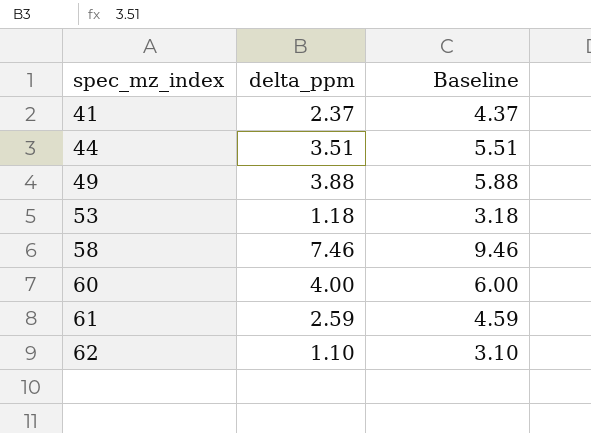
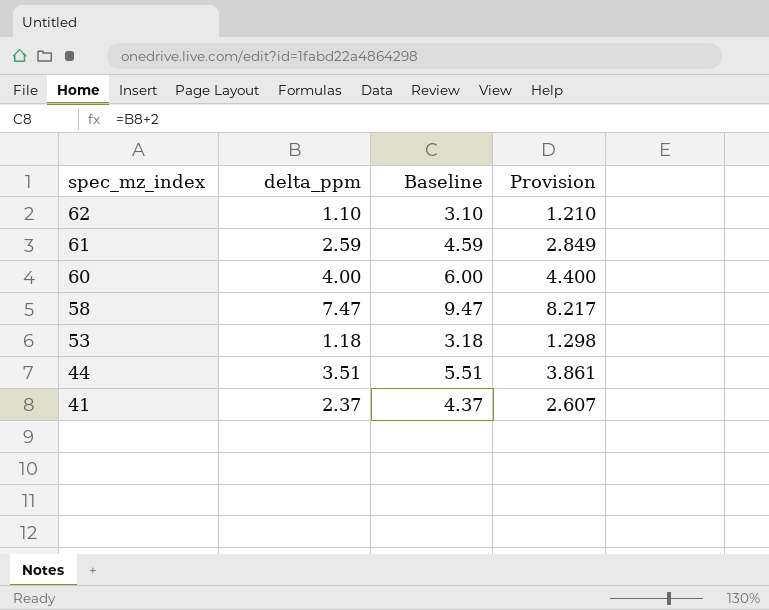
row order: spec_mz_index ascending -> spec_mz_index descending
column Provision | formula: none -> [delta_ppm] * 1.1
row 49: 3.88 | 5.88 -> none
58 | delta_ppm: 7.46 -> 7.47
58 | Baseline: 9.46 -> 9.47

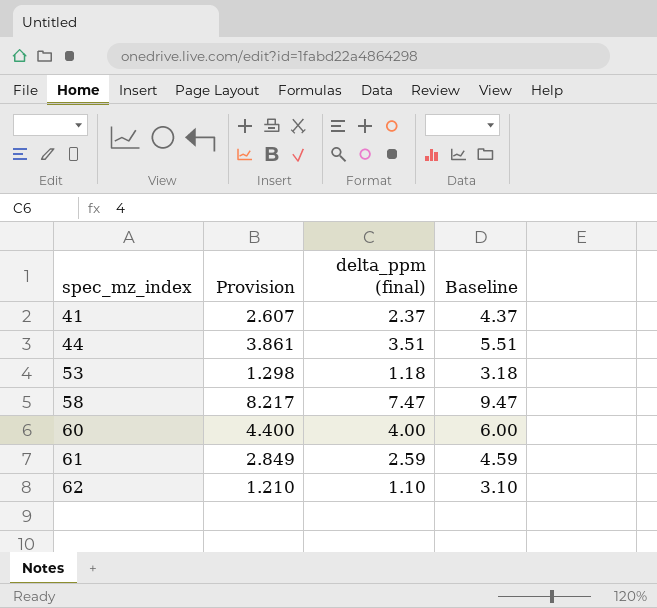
row order: spec_mz_index descending -> spec_mz_index ascending
column Provision | position: 4 -> 2
column name: delta_ppm -> delta_ppm (final)

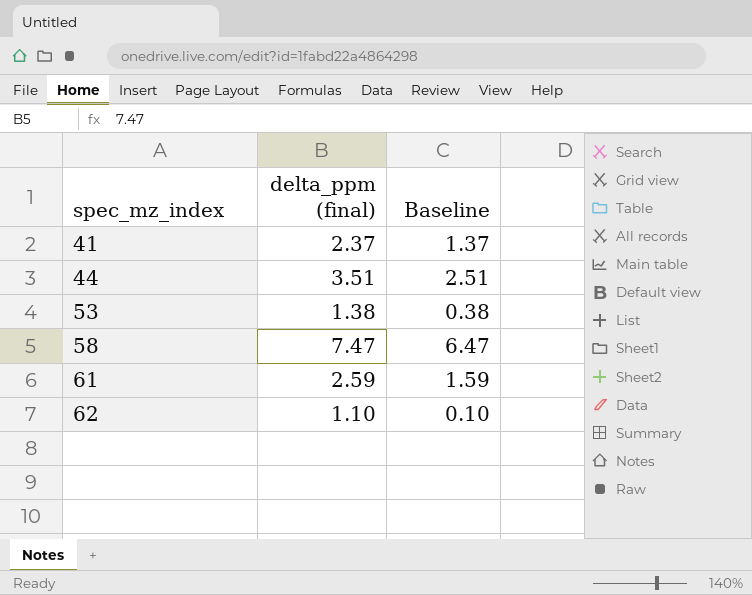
column Provision | formula: [delta_ppm (final)] * 1.1 -> none
column Baseline | formula: [delta_ppm (final)] + 2 -> [delta_ppm (final)] - 1
row 60: 4.400 | 4.00 | 6.00 -> none
53 | delta_ppm (final): 1.18 -> 1.38

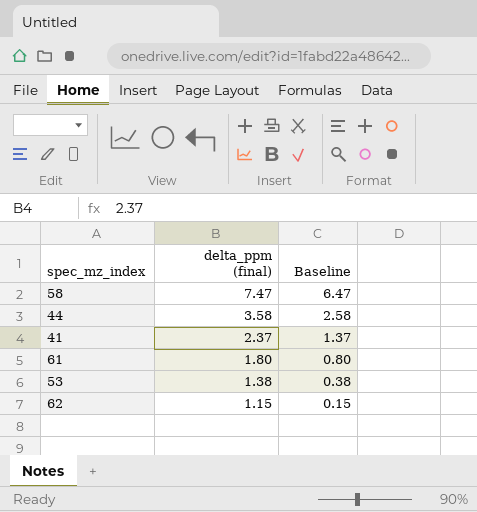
row order: spec_mz_index ascending -> delta_ppm (final) descending
44 | delta_ppm (final): 3.51 -> 3.58
44 | Baseline: 2.51 -> 2.58
61 | delta_ppm (final): 2.59 -> 1.80
61 | Baseline: 1.59 -> 0.80
62 | delta_ppm (final): 1.10 -> 1.15
62 | Baseline: 0.10 -> 0.15

